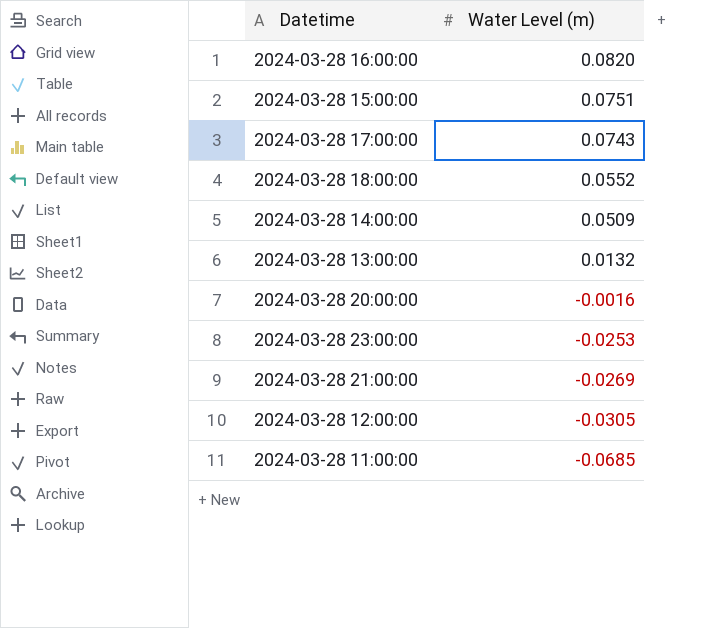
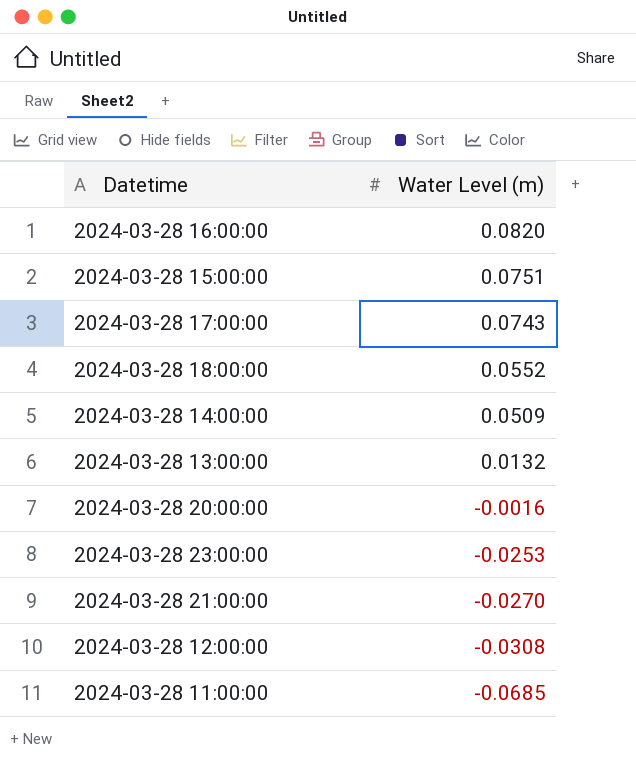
2024-03-28 21:00:00 | Water Level (m): -0.0269 -> -0.0270
2024-03-28 12:00:00 | Water Level (m): -0.0305 -> -0.0308

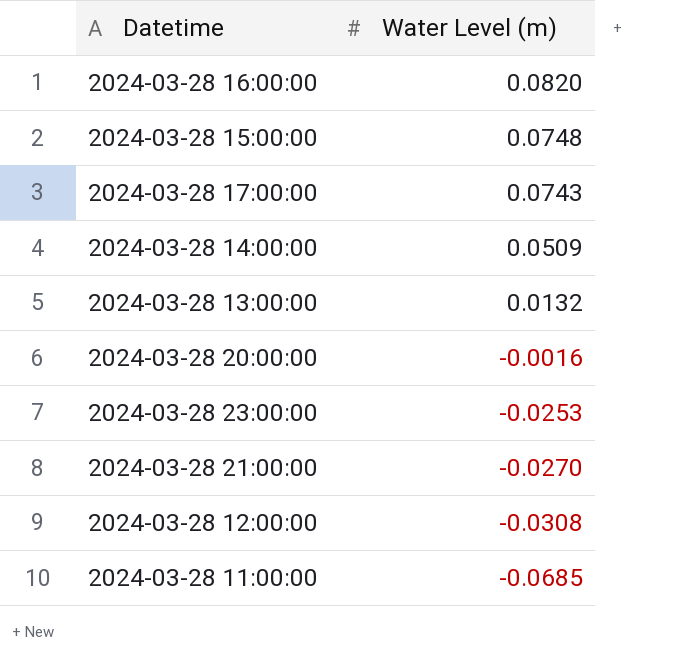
row 2024-03-28 18:00:00: 0.0552 -> none
2024-03-28 15:00:00 | Water Level (m): 0.0751 -> 0.0748

